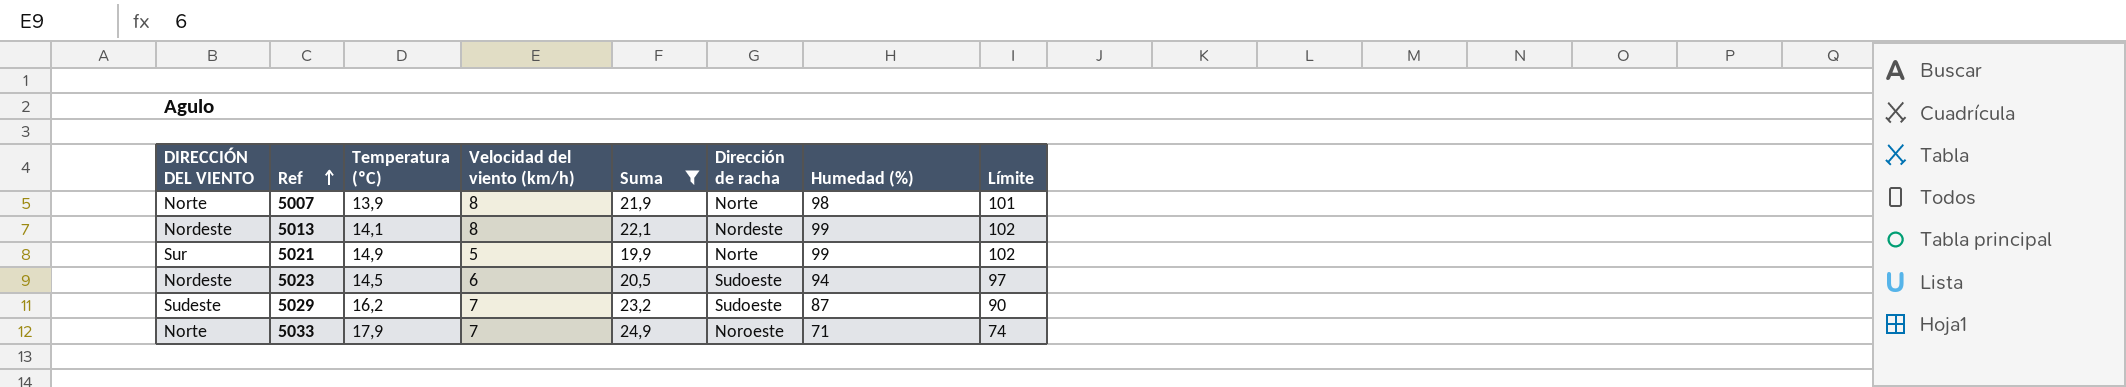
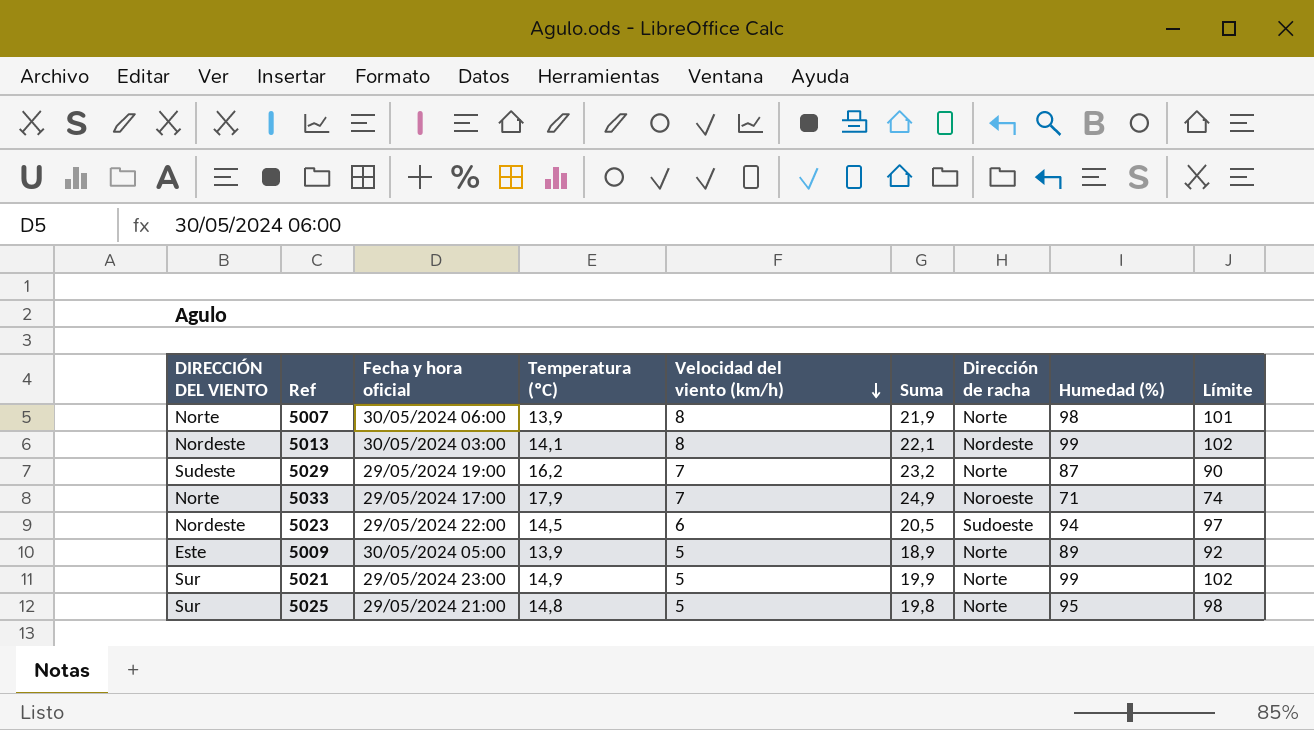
filter: Suma >= 19,9 -> none
row order: Ref ascending -> Velocidad del viento (km/h) descending
column Fecha y hora oficial | position: none -> 3
5029 | Dirección de racha: Sudoeste -> Norte

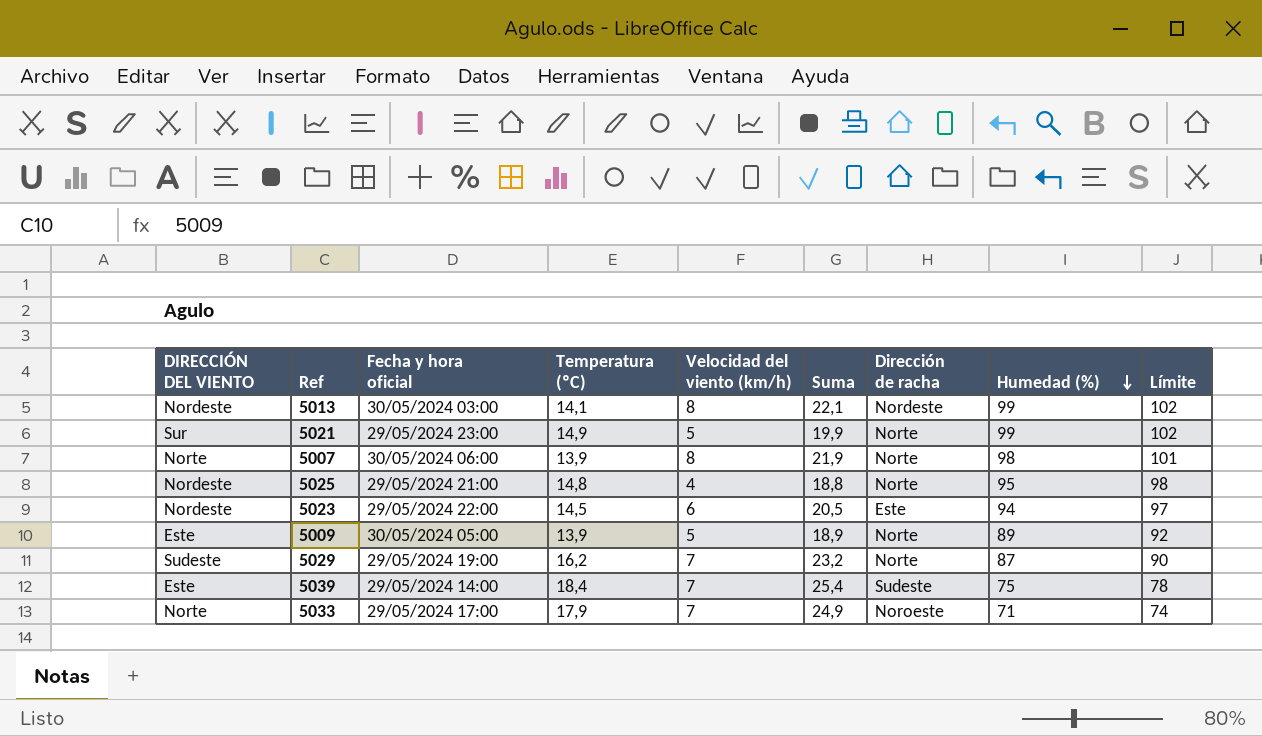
row order: Velocidad del viento (km/h) descending -> Humedad (%) descending
5025 | DIRECCIÓN DEL VIENTO: Sur -> Nordeste
5025 | Velocidad del viento (km/h): 5 -> 4
5025 | Suma: 19,8 -> 18,8
5023 | Dirección de racha: Sudoeste -> Este
row 5039: none -> Este | 29/05/2024 14:00 | 18,4 | 7 | 25,4 | Sudeste | 75 | 78

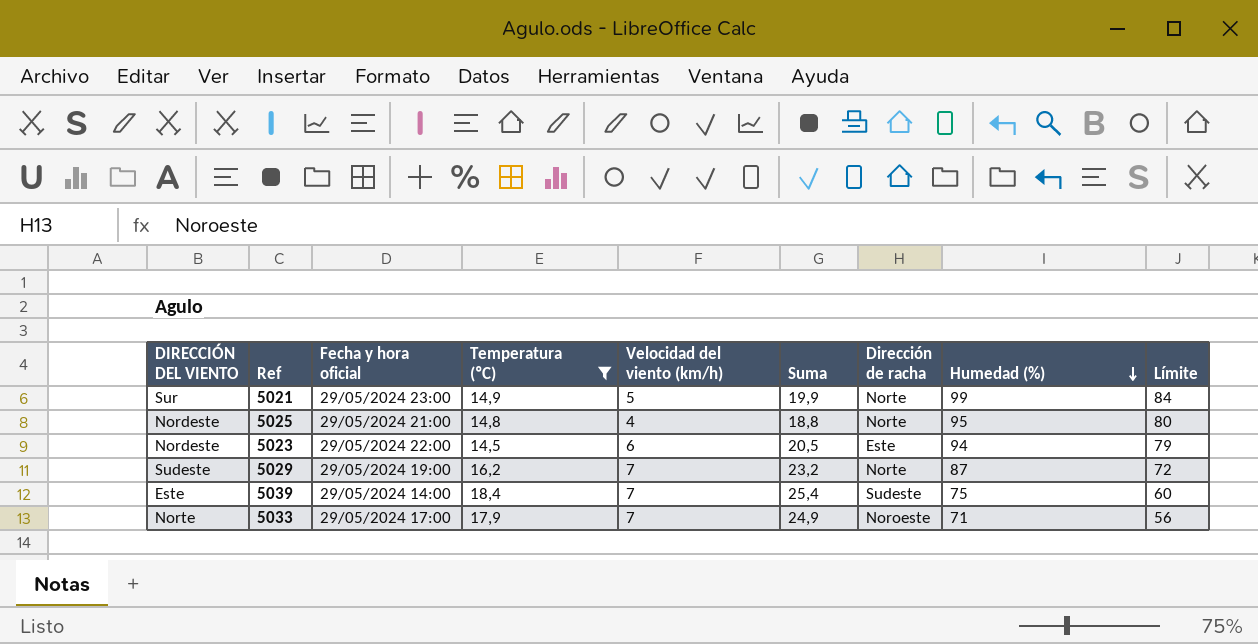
filter: none -> Temperatura (ºC) >= 14,5
column Límite | formula: [Humedad (%)] + 3 -> [Humedad (%)] - 15

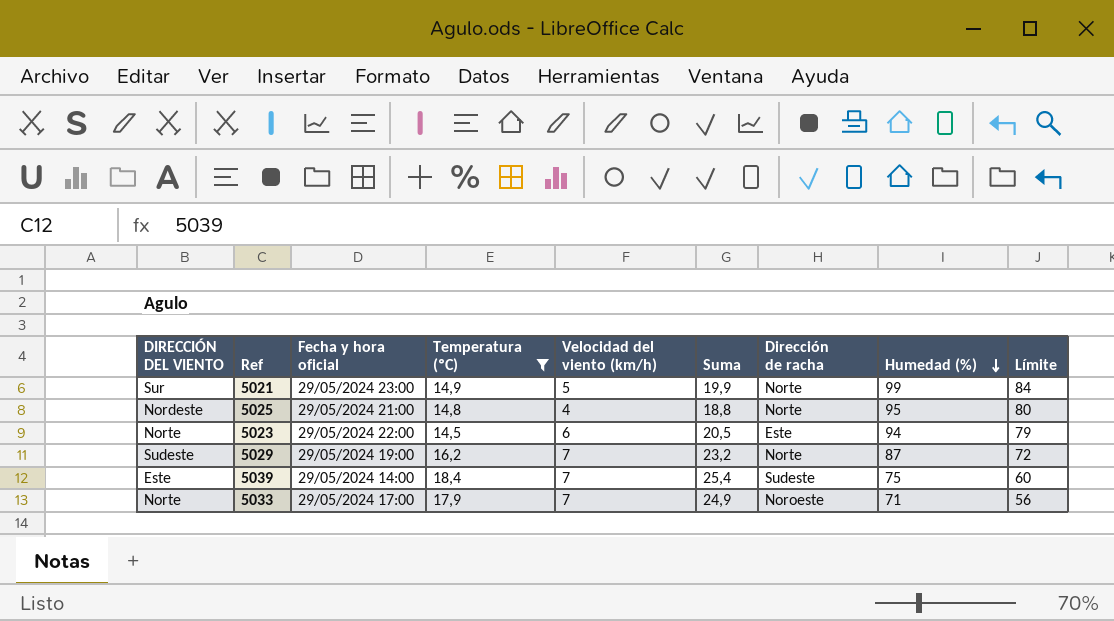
5023 | DIRECCIÓN DEL VIENTO: Nordeste -> Norte

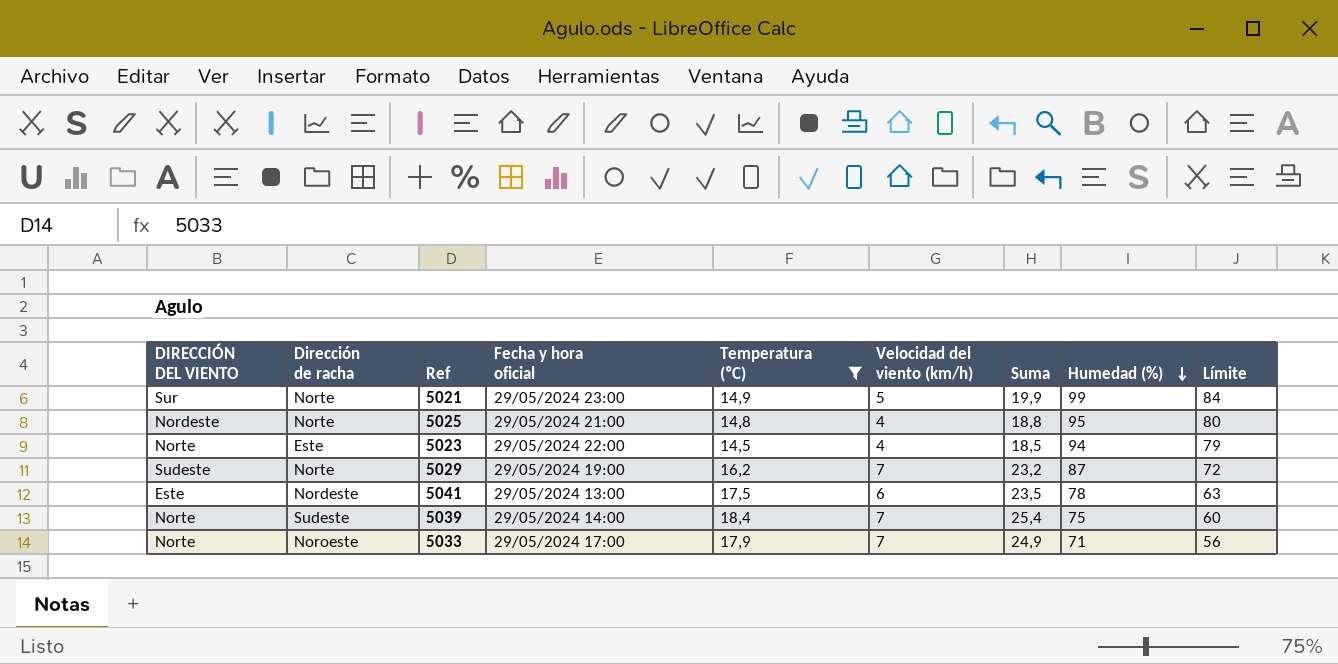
column Dirección de racha | position: 7 -> 2
5023 | Velocidad del viento (km/h): 6 -> 4
5023 | Suma: 20,5 -> 18,5
row 5041: none -> Este | Nordeste | 29/05/2024 13:00 | 17,5 | 6 | 23,5 | 78 | 63
5039 | DIRECCIÓN DEL VIENTO: Este -> Norte

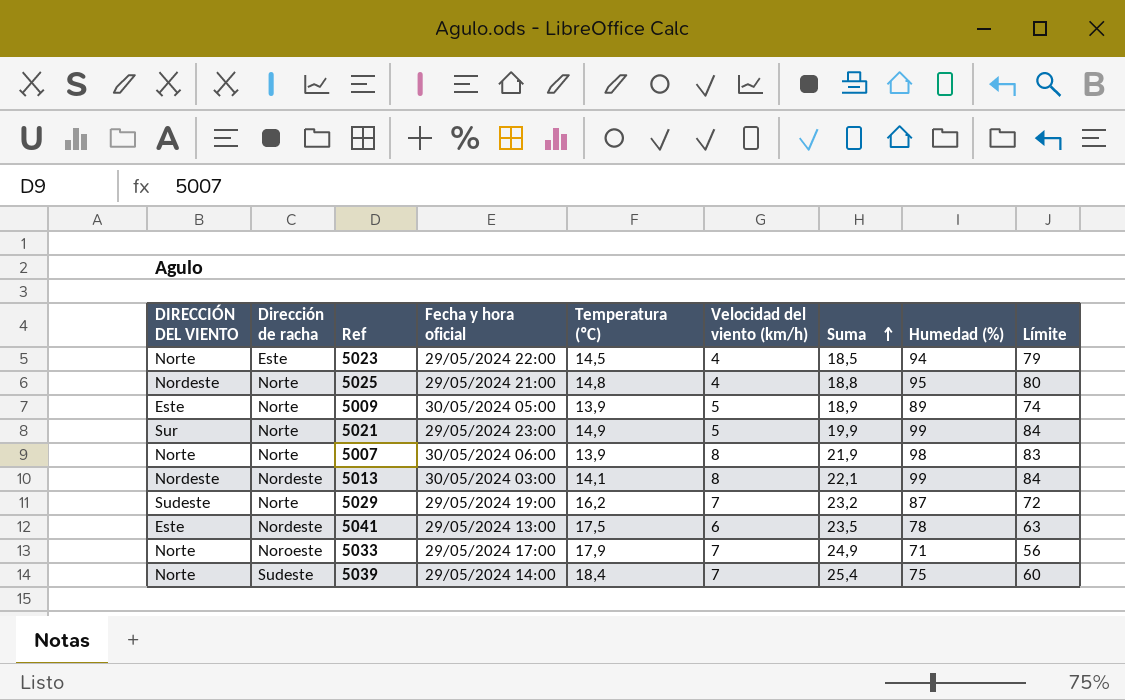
filter: Temperatura (ºC) >= 14,5 -> none
row order: Humedad (%) descending -> Suma ascending

